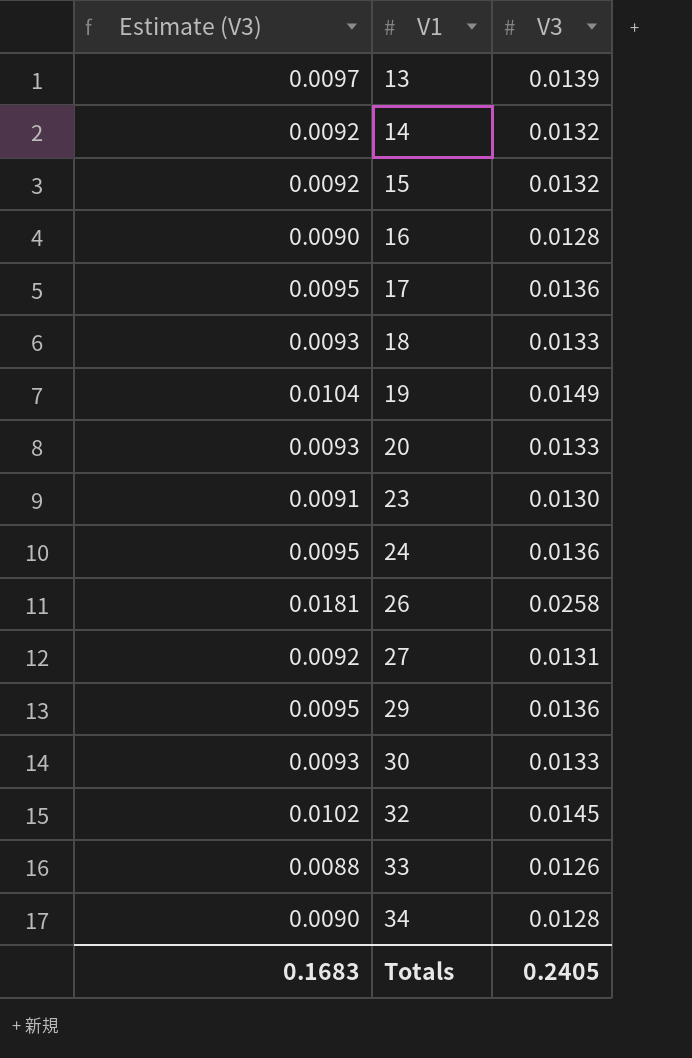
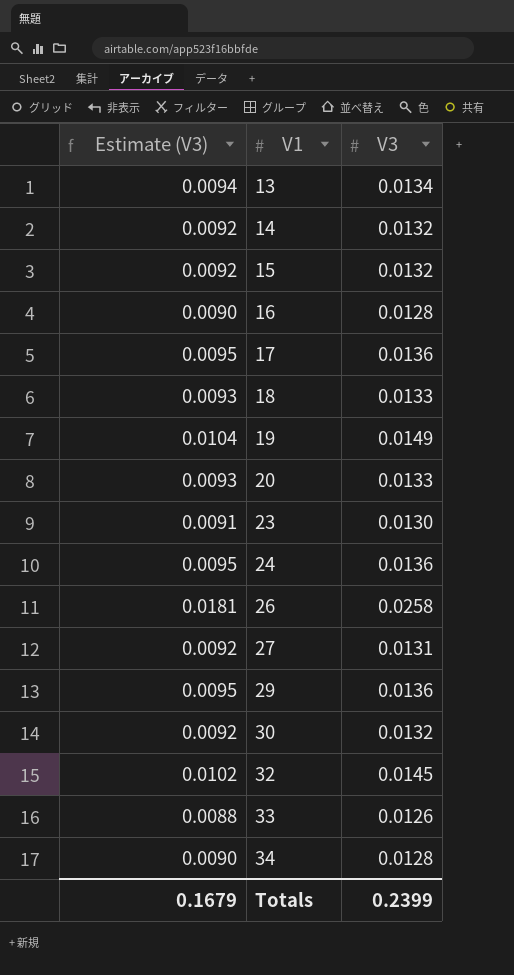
13 | Estimate (V3): 0.0097 -> 0.0094
13 | V3: 0.0139 -> 0.0134
30 | Estimate (V3): 0.0093 -> 0.0092
30 | V3: 0.0133 -> 0.0132
Totals | Estimate (V3): 0.1683 -> 0.1679
Totals | V3: 0.2405 -> 0.2399

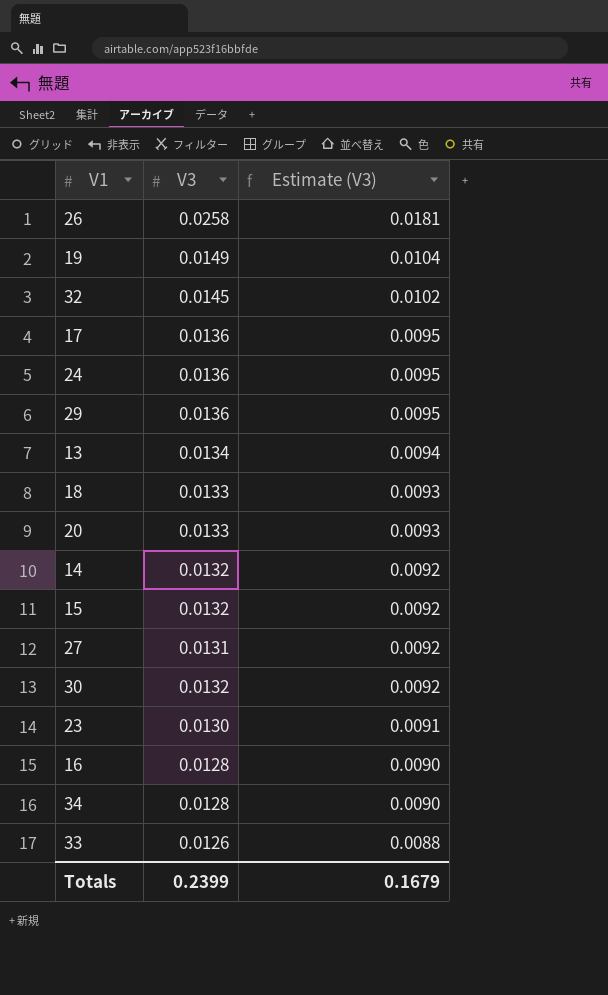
row order: V1 ascending -> Estimate (V3) descending
column Estimate (V3) | position: 1 -> 3

